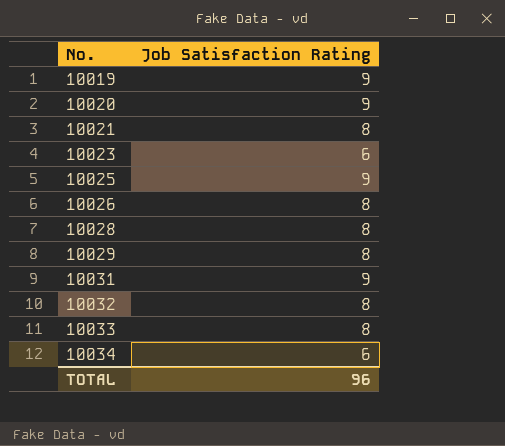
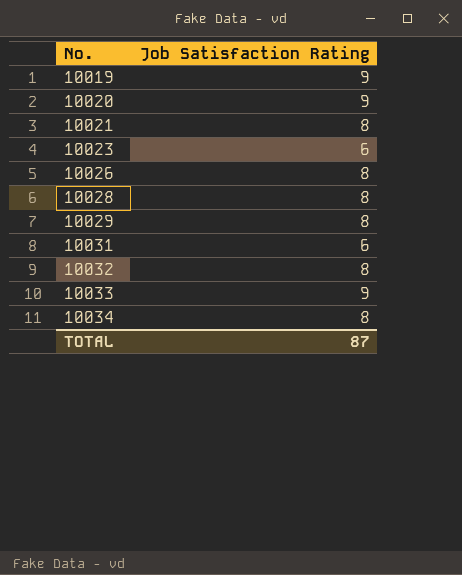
row 10025: 9 -> none
10031 | Job Satisfaction Rating: 9 -> 6
10033 | Job Satisfaction Rating: 8 -> 9
10034 | Job Satisfaction Rating: 6 -> 8
TOTAL | Job Satisfaction Rating: 96 -> 87

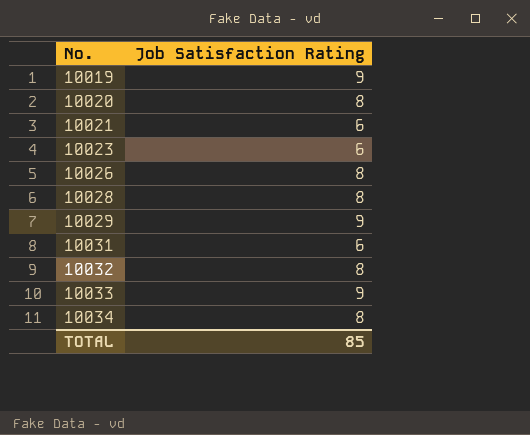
10020 | Job Satisfaction Rating: 9 -> 8
10021 | Job Satisfaction Rating: 8 -> 6
10029 | Job Satisfaction Rating: 8 -> 9
TOTAL | Job Satisfaction Rating: 87 -> 85

